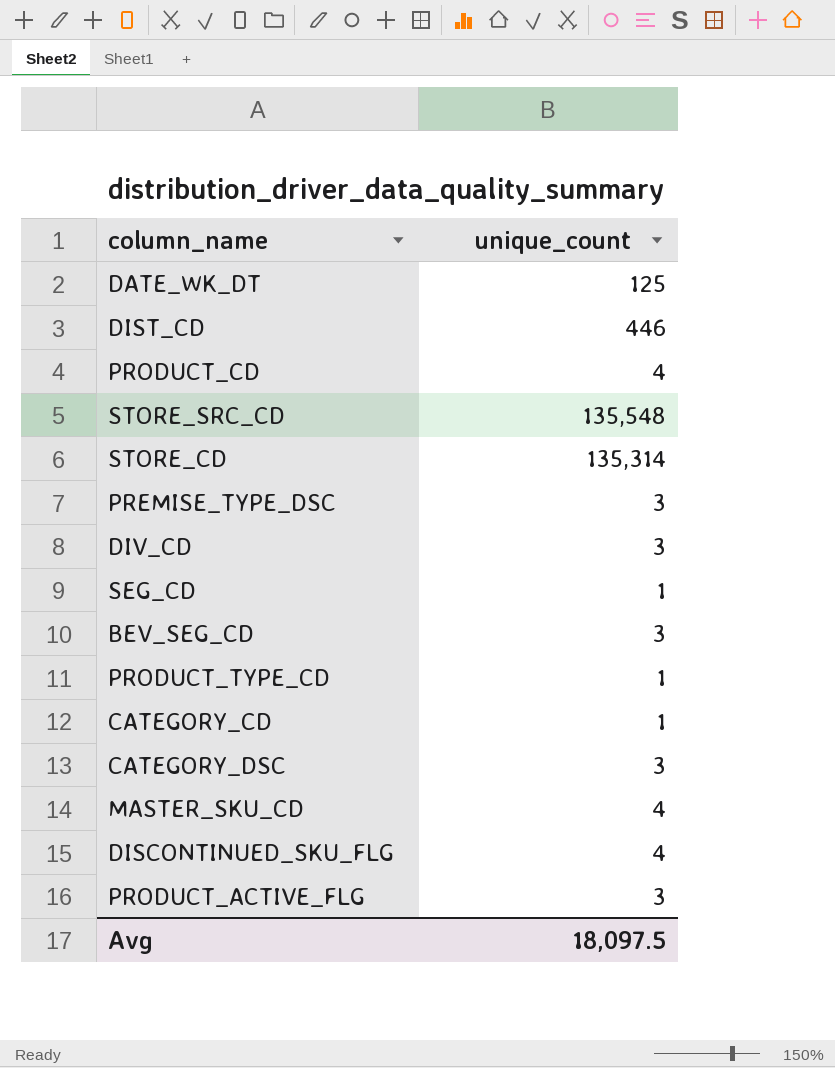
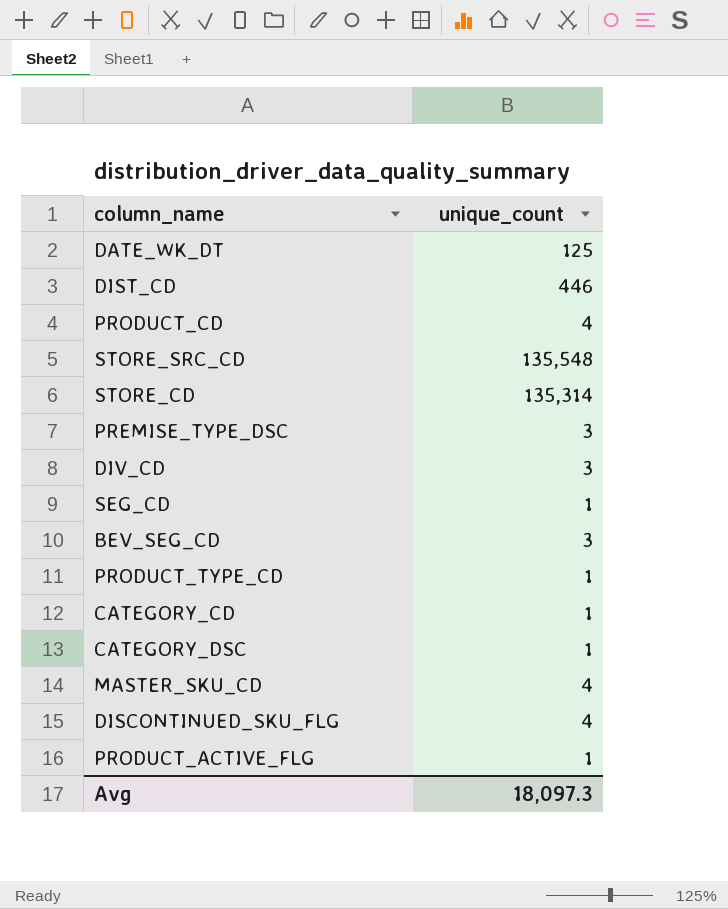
CATEGORY_DSC | unique_count: 3 -> 1
PRODUCT_ACTIVE_FLG | unique_count: 3 -> 1
Avg | unique_count: 18,097.5 -> 18,097.3

